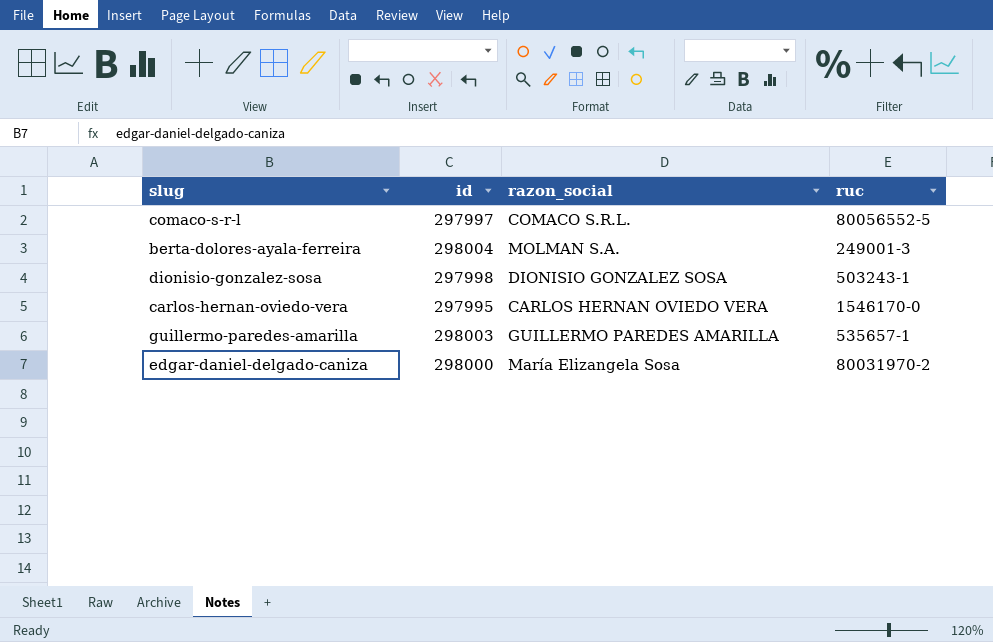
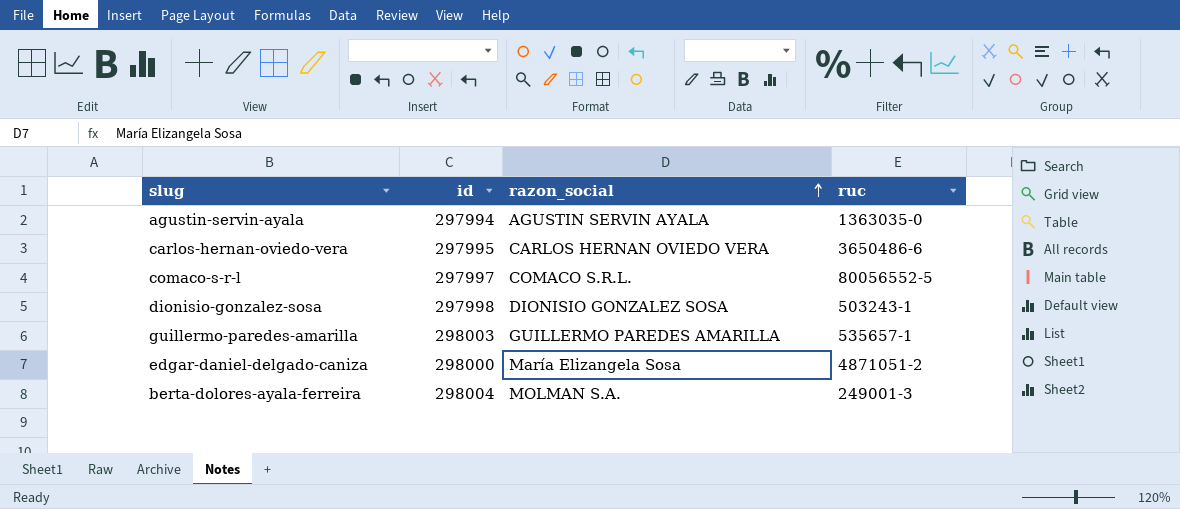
row order: none -> razon_social ascending
row agustin-servin-ayala: none -> 297994 | AGUSTIN SERVIN AYALA | 1363035-0
carlos-hernan-oviedo-vera | ruc: 1546170-0 -> 3650486-6
edgar-daniel-delgado-caniza | ruc: 80031970-2 -> 4871051-2

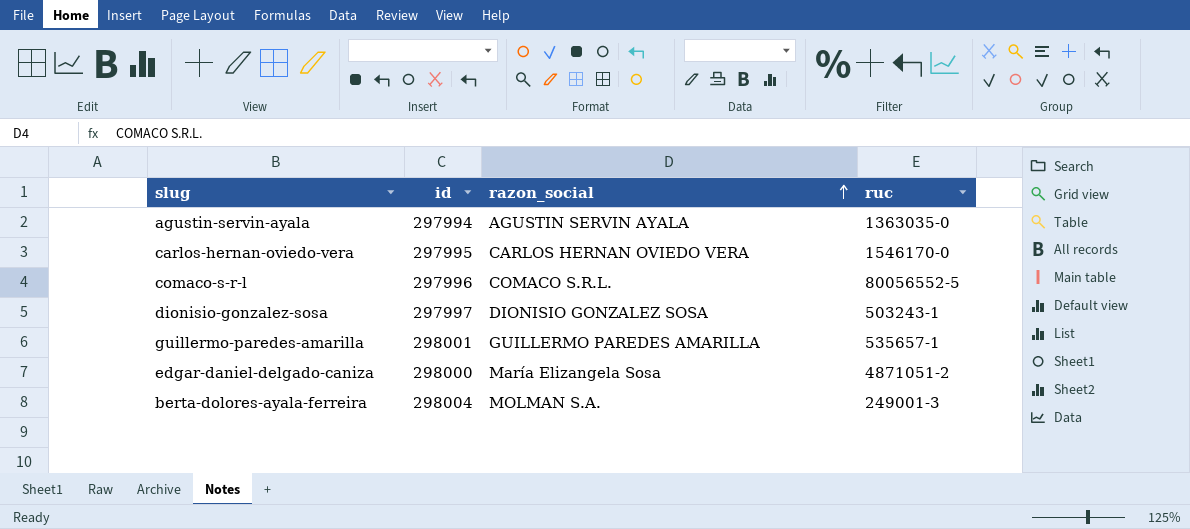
carlos-hernan-oviedo-vera | ruc: 3650486-6 -> 1546170-0
comaco-s-r-l | id: 297997 -> 297996
dionisio-gonzalez-sosa | id: 297998 -> 297997
guillermo-paredes-amarilla | id: 298003 -> 298001

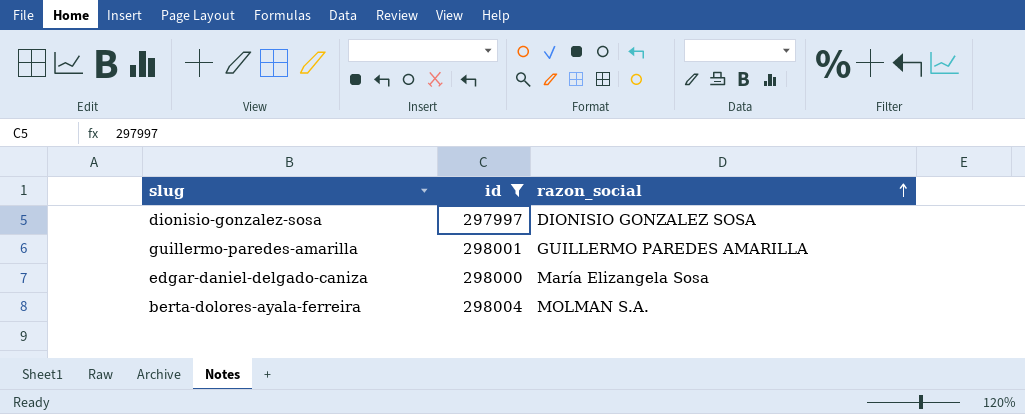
filter: none -> id >= 297997
column ruc | position: 4 -> none

